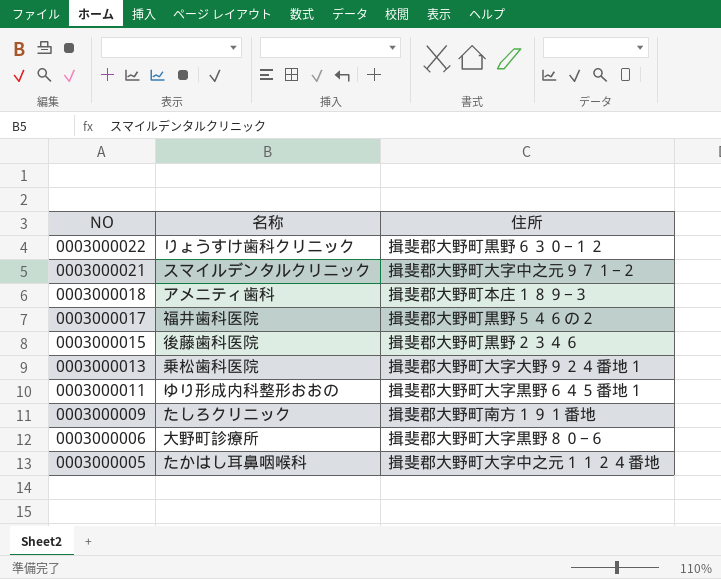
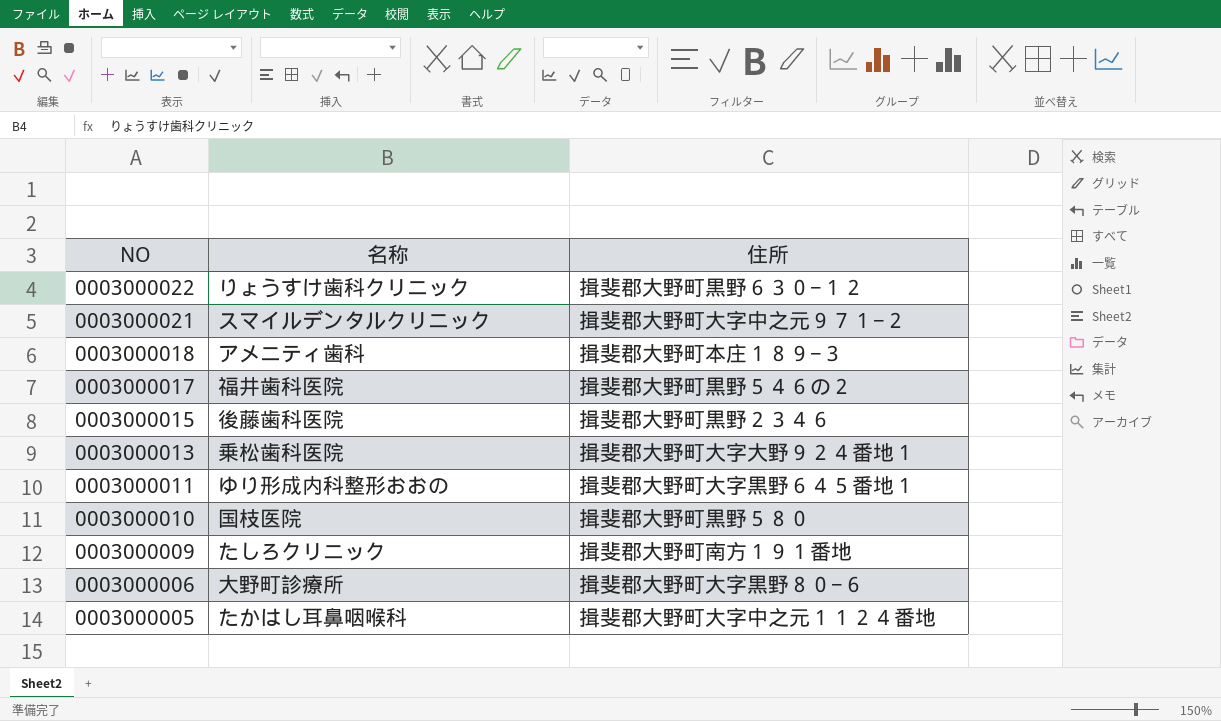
row 0003000010: none -> 国枝医院 | 揖斐郡大野町黒野５８０

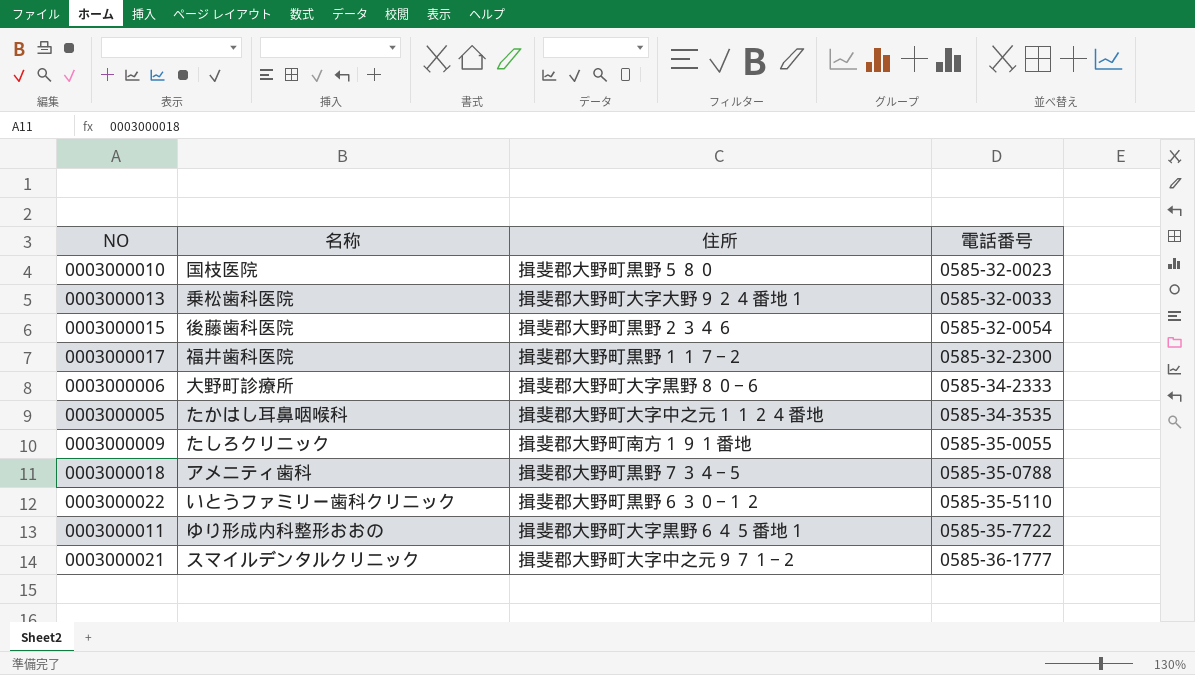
row order: NO descending -> 電話番号 ascending
column 電話番号 | position: none -> 4
0003000017 | 住所: 揖斐郡大野町黒野５４６の２ -> 揖斐郡大野町黒野１１７−２
0003000018 | 住所: 揖斐郡大野町本庄１８９−３ -> 揖斐郡大野町黒野７３４−５
0003000022 | 名称: りょうすけ歯科クリニック -> いとうファミリー歯科クリニック

